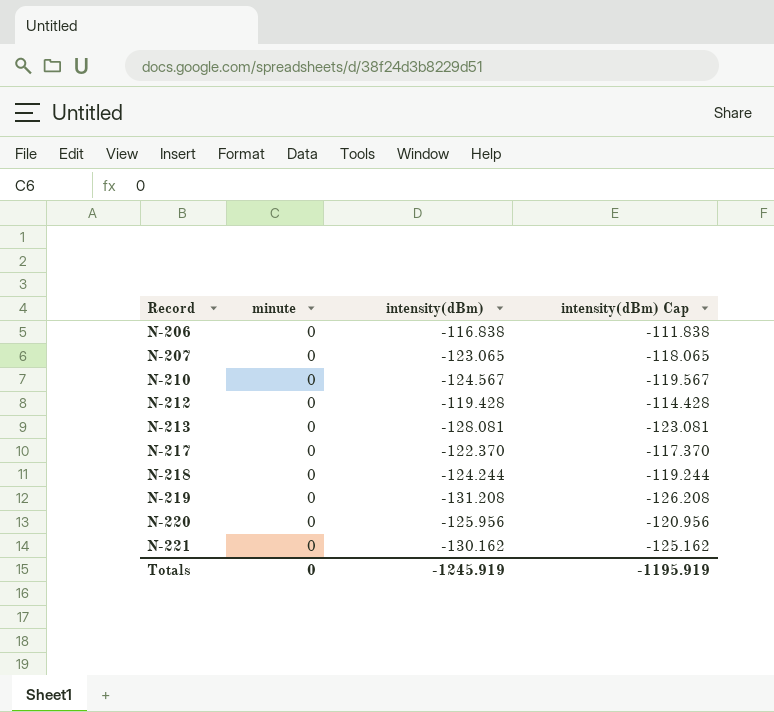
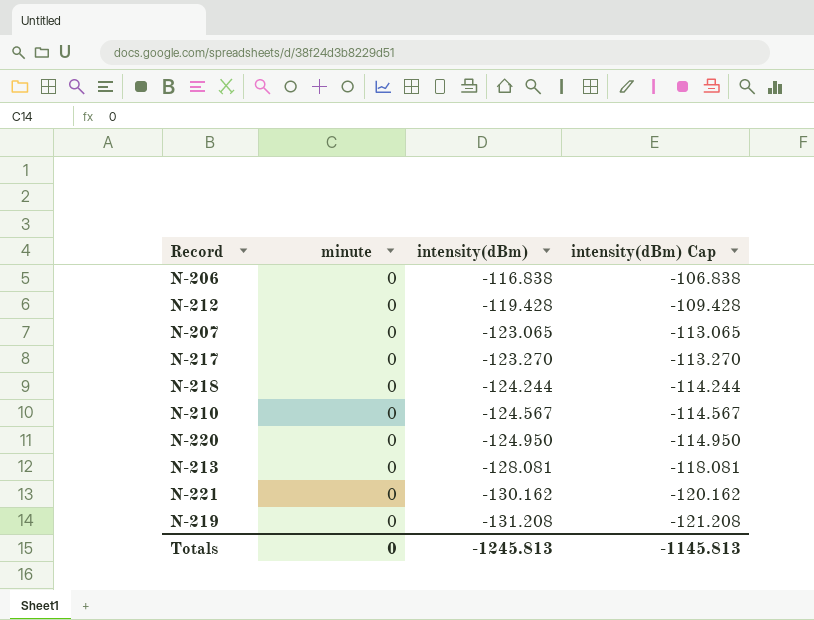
row order: Record ascending -> intensity(dBm) descending
column intensity(dBm) Cap | formula: [intensity(dBm)] + 5 -> [intensity(dBm)] + 10
N-217 | intensity(dBm): -122.370 -> -123.270
N-220 | intensity(dBm): -125.956 -> -124.950
Totals | intensity(dBm): -1245.919 -> -1245.813
Totals | intensity(dBm) Cap: -1195.919 -> -1145.813

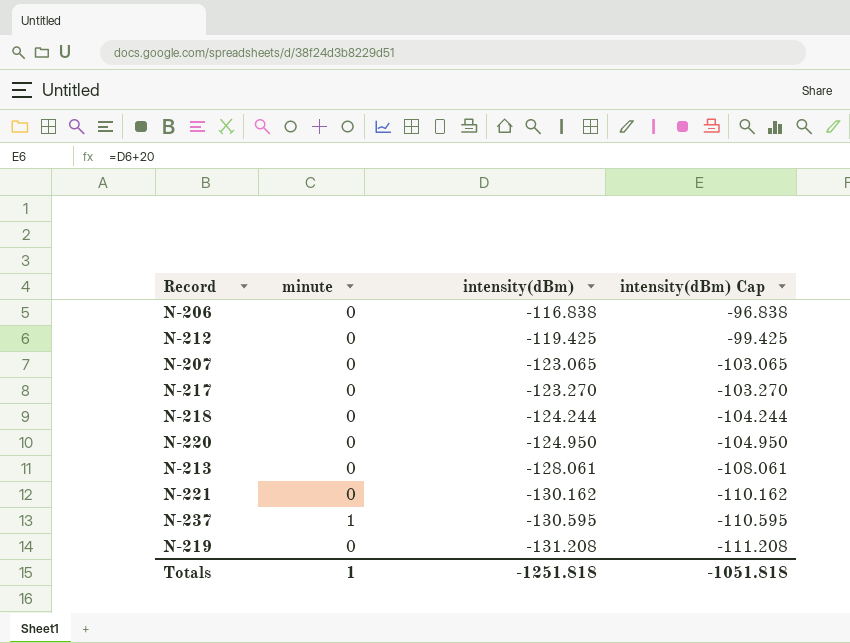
column intensity(dBm) Cap | formula: [intensity(dBm)] + 10 -> [intensity(dBm)] + 20
row N-210: 0 | -124.567 | -114.567 -> none
N-212 | intensity(dBm): -119.428 -> -119.425
N-213 | intensity(dBm): -128.081 -> -128.061
row N-237: none -> 1 | -130.595 | -110.595
Totals | minute: 0 -> 1
Totals | intensity(dBm): -1245.813 -> -1251.818
Totals | intensity(dBm) Cap: -1145.813 -> -1051.818

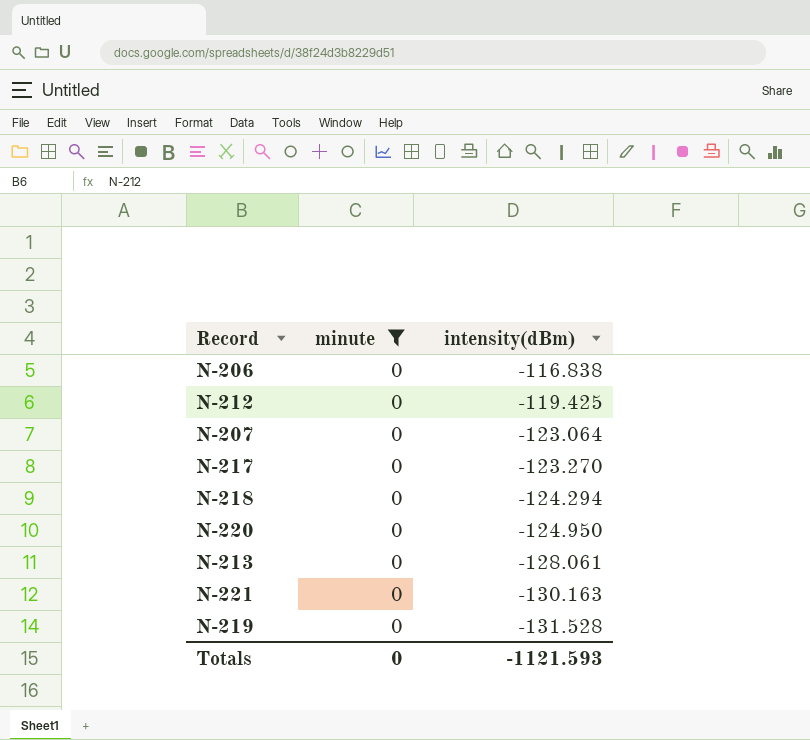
filter: none -> minute = 0
column intensity(dBm) Cap | formula: [intensity(dBm)] + 20 -> none
N-207 | intensity(dBm): -123.065 -> -123.064
N-218 | intensity(dBm): -124.244 -> -124.294
N-221 | intensity(dBm): -130.162 -> -130.163
N-219 | intensity(dBm): -131.208 -> -131.528
Totals | minute: 1 -> 0
Totals | intensity(dBm): -1251.818 -> -1121.593

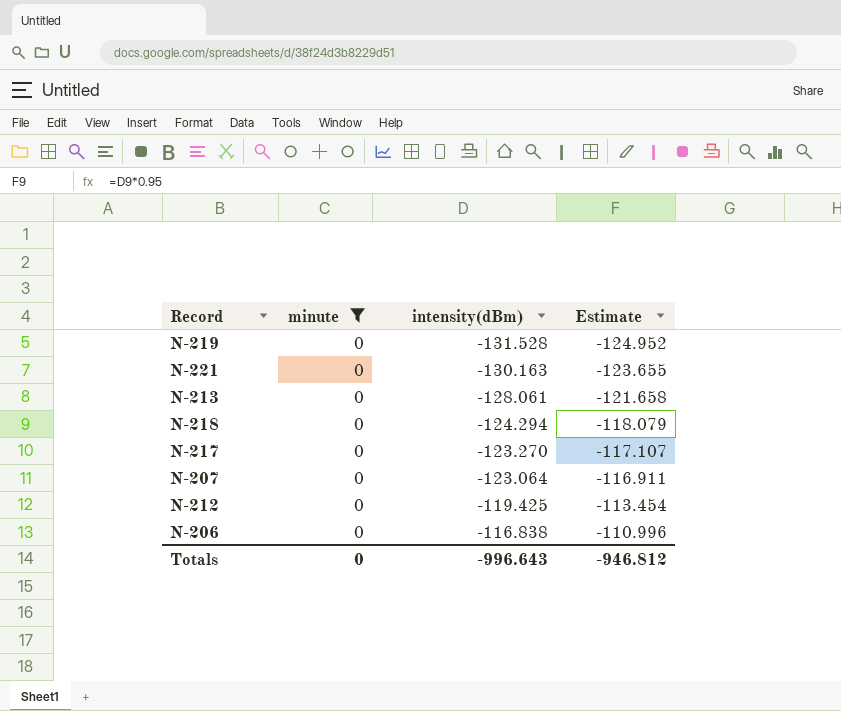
row order: intensity(dBm) descending -> intensity(dBm) ascending
column Estimate | formula: none -> [intensity(dBm)] * 0.95
row N-220: 0 | -124.950 -> none
Totals | intensity(dBm): -1121.593 -> -996.643

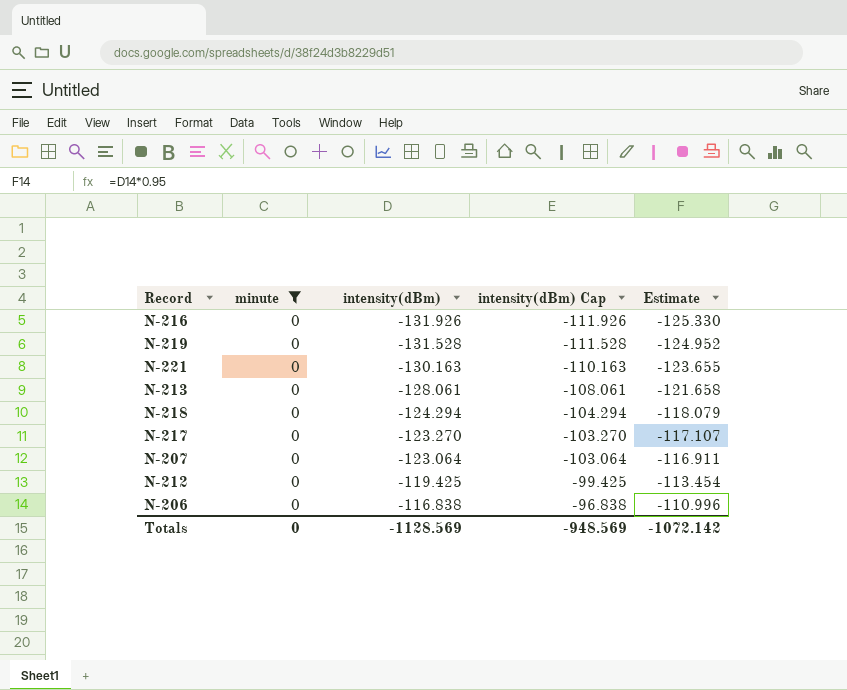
column intensity(dBm) Cap | formula: none -> [intensity(dBm)] + 20
row N-216: none -> 0 | -131.926 | -111.926 | -125.330
Totals | intensity(dBm): -996.643 -> -1128.569
Totals | Estimate: -946.812 -> -1072.142

